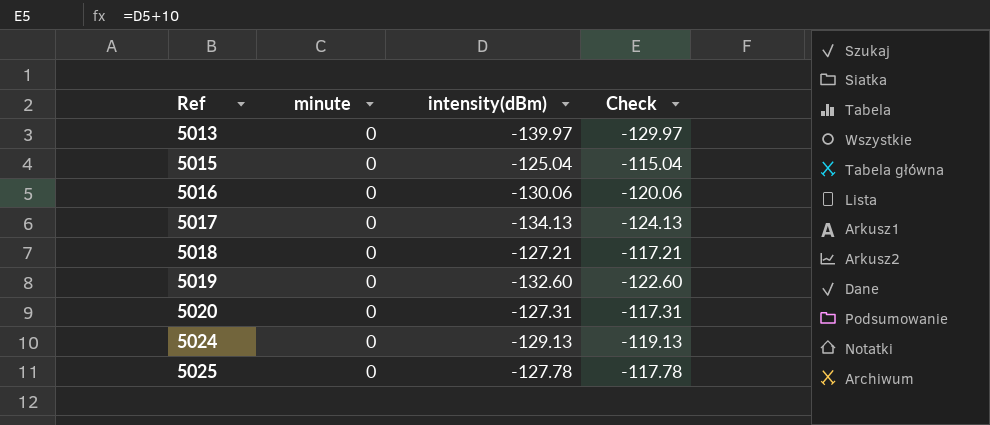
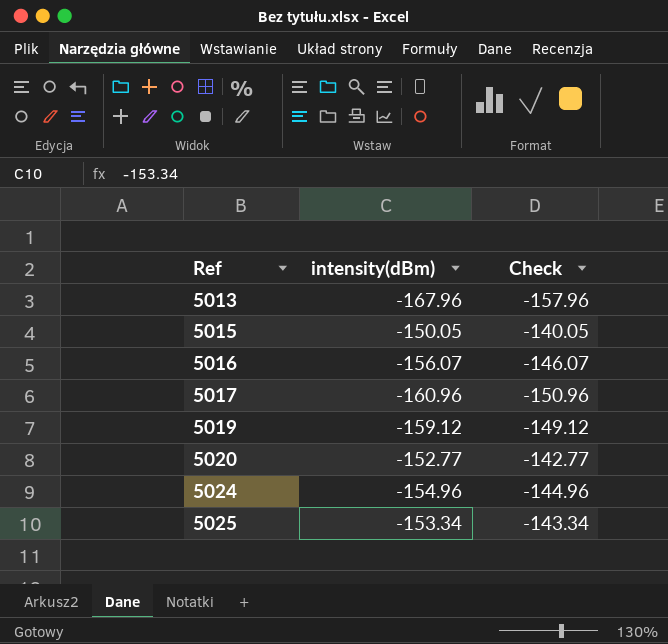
column minute | position: 2 -> none
row 5018: 0 | -127.21 | -117.21 -> none
5013 | intensity(dBm): -139.97 -> -167.96
5013 | Check: -129.97 -> -157.96
5015 | intensity(dBm): -125.04 -> -150.05
5015 | Check: -115.04 -> -140.05
5016 | intensity(dBm): -130.06 -> -156.07
5016 | Check: -120.06 -> -146.07
5017 | intensity(dBm): -134.13 -> -160.96
5017 | Check: -124.13 -> -150.96
5019 | intensity(dBm): -132.60 -> -159.12
5019 | Check: -122.60 -> -149.12
5020 | intensity(dBm): -127.31 -> -152.77
5020 | Check: -117.31 -> -142.77
5024 | intensity(dBm): -129.13 -> -154.96
5024 | Check: -119.13 -> -144.96
5025 | intensity(dBm): -127.78 -> -153.34
5025 | Check: -117.78 -> -143.34

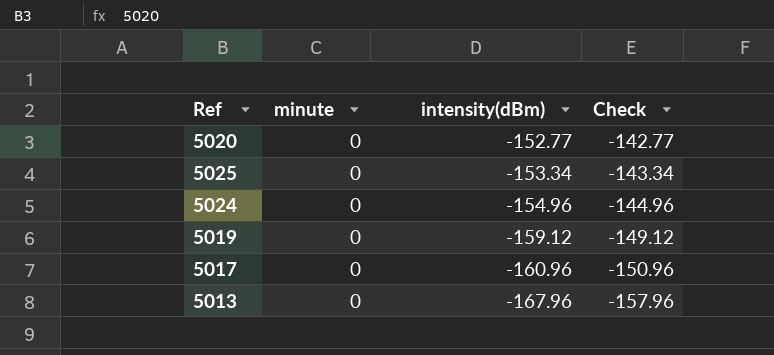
row order: Ref ascending -> intensity(dBm) descending
column minute | position: none -> 2
row 5015: -150.05 | -140.05 -> none
row 5016: -156.07 | -146.07 -> none

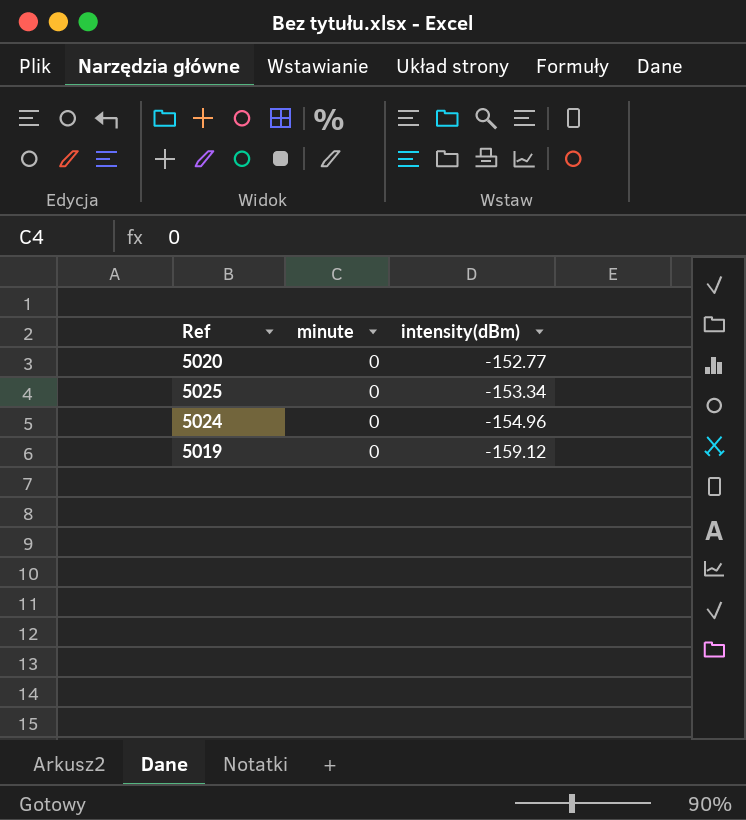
column Check | formula: [intensity(dBm)] + 10 -> none
row 5017: 0 | -160.96 | -150.96 -> none
row 5013: 0 | -167.96 | -157.96 -> none

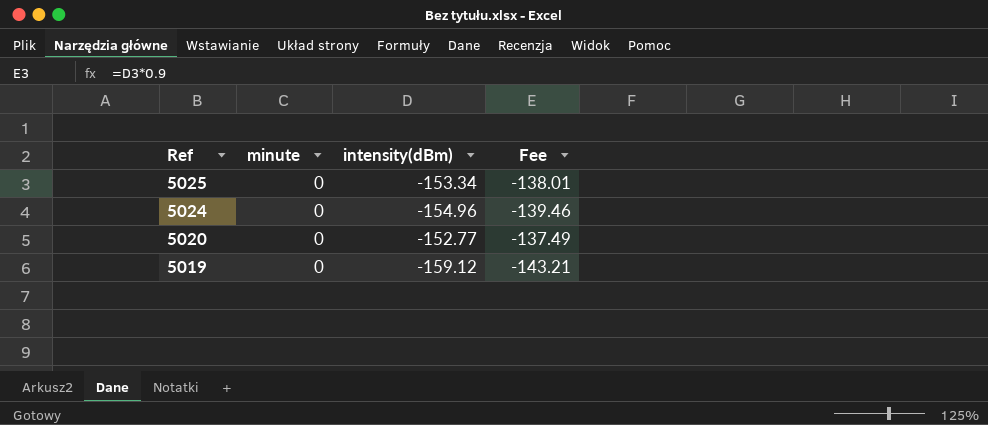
row order: intensity(dBm) descending -> Ref descending
column Fee | formula: none -> [intensity(dBm)] * 0.9

